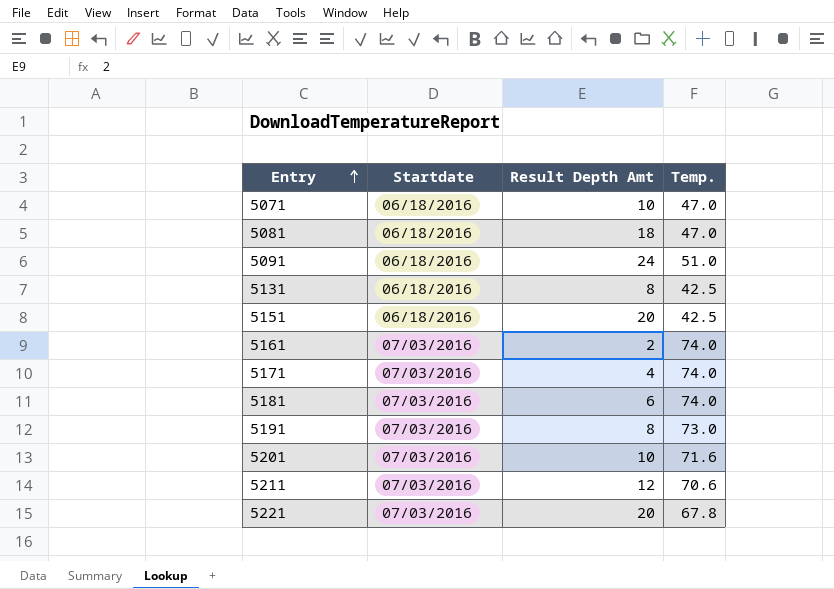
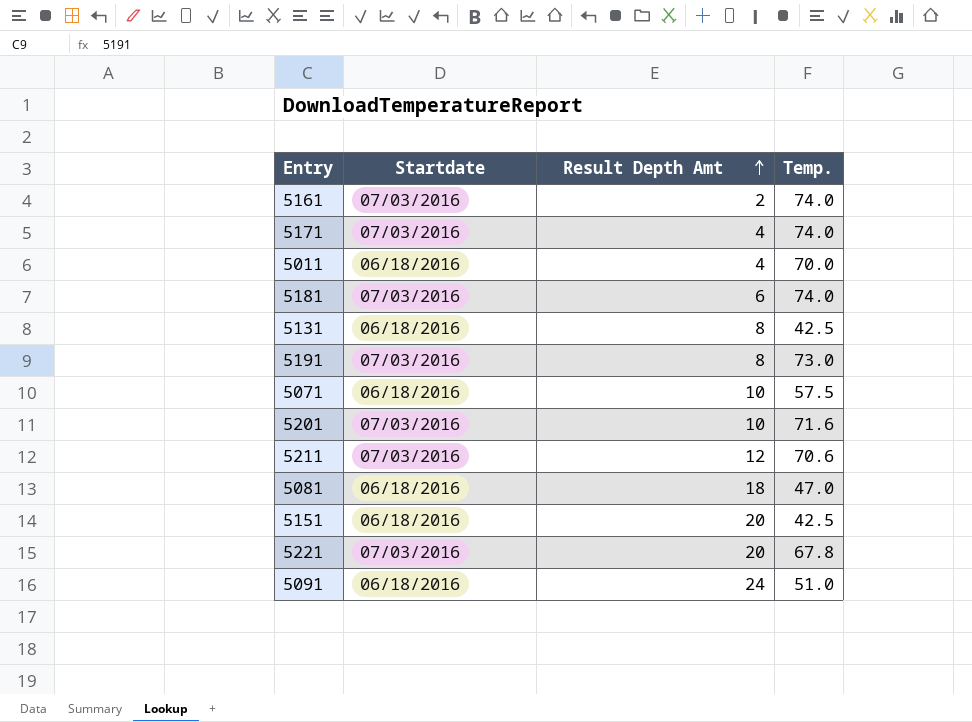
row order: Entry ascending -> Result Depth Amt ascending
row 5011: none -> 06/18/2016 | 4 | 70.0
5071 | Temp.: 47.0 -> 57.5

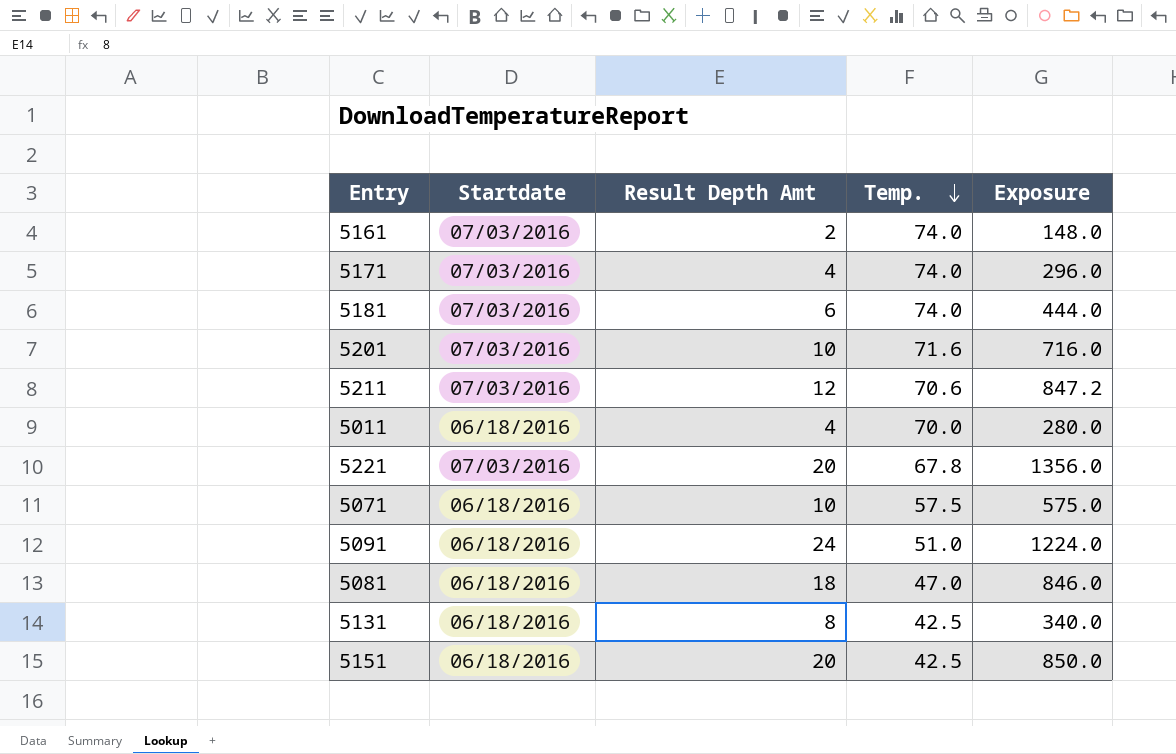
row order: Result Depth Amt ascending -> Temp. descending
column Exposure | formula: none -> [Result Depth Amt] * [Temp.]
row 5191: 07/03/2016 | 8 | 73.0 -> none

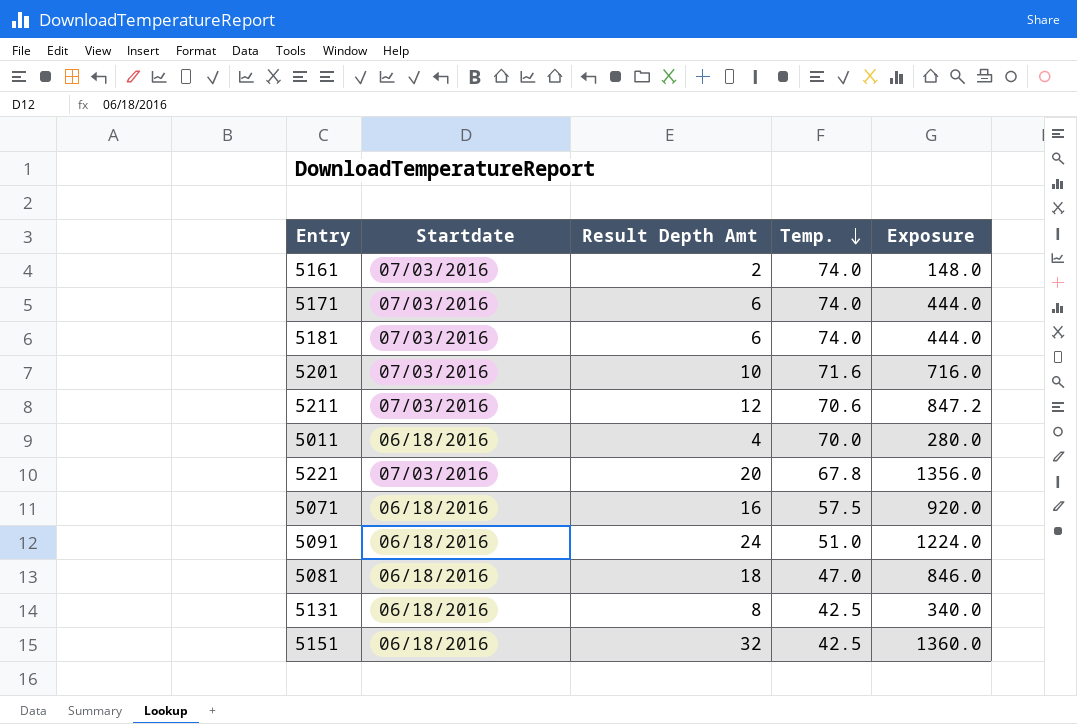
5171 | Result Depth Amt: 4 -> 6
5171 | Exposure: 296.0 -> 444.0
5071 | Result Depth Amt: 10 -> 16
5071 | Exposure: 575.0 -> 920.0
5151 | Result Depth Amt: 20 -> 32
5151 | Exposure: 850.0 -> 1360.0

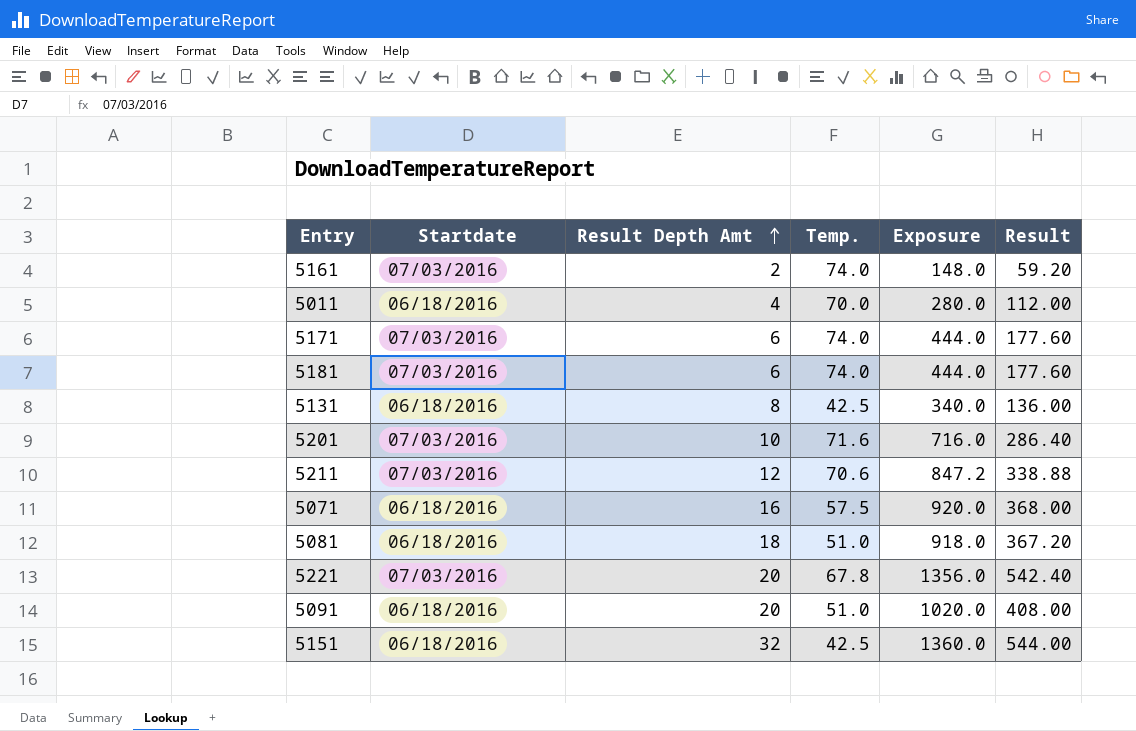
row order: Temp. descending -> Result Depth Amt ascending
column Result | formula: none -> [Exposure] * 0.4
5081 | Temp.: 47.0 -> 51.0
5081 | Exposure: 846.0 -> 918.0
5091 | Result Depth Amt: 24 -> 20
5091 | Exposure: 1224.0 -> 1020.0

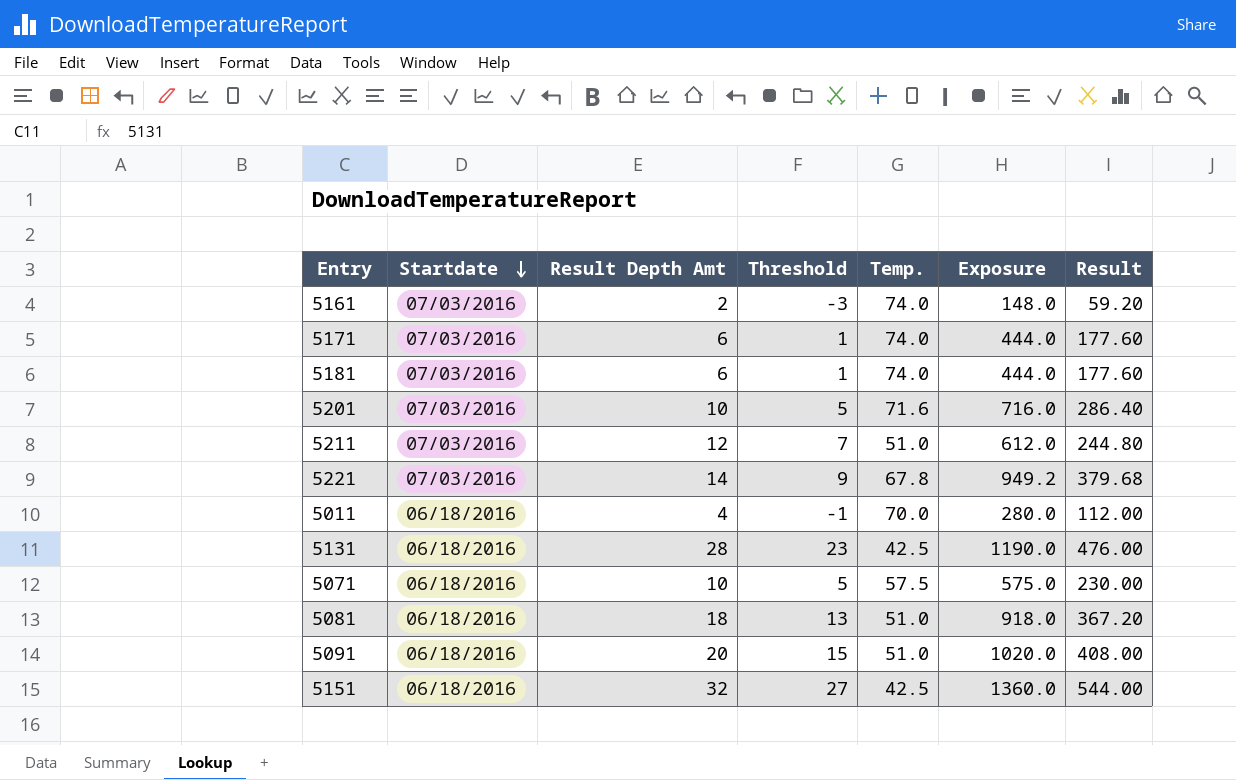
row order: Result Depth Amt ascending -> Startdate descending
column Threshold | formula: none -> [Result Depth Amt] - 5
5211 | Temp.: 70.6 -> 51.0
5211 | Exposure: 847.2 -> 612.0
5211 | Result: 338.88 -> 244.80
5221 | Result Depth Amt: 20 -> 14
5221 | Exposure: 1356.0 -> 949.2
5221 | Result: 542.40 -> 379.68
5131 | Result Depth Amt: 8 -> 28
5131 | Exposure: 340.0 -> 1190.0
5131 | Result: 136.00 -> 476.00
5071 | Result Depth Amt: 16 -> 10
5071 | Exposure: 920.0 -> 575.0
5071 | Result: 368.00 -> 230.00

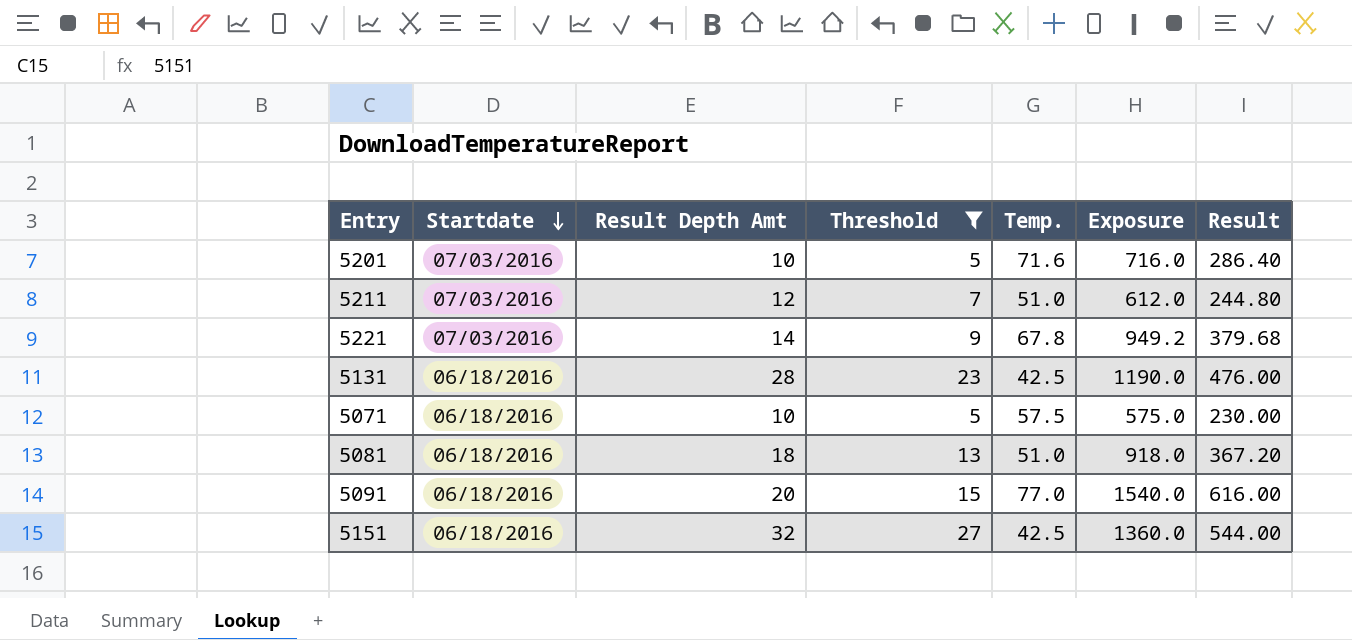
filter: none -> Threshold >= 5
5091 | Temp.: 51.0 -> 77.0
5091 | Exposure: 1020.0 -> 1540.0
5091 | Result: 408.00 -> 616.00

